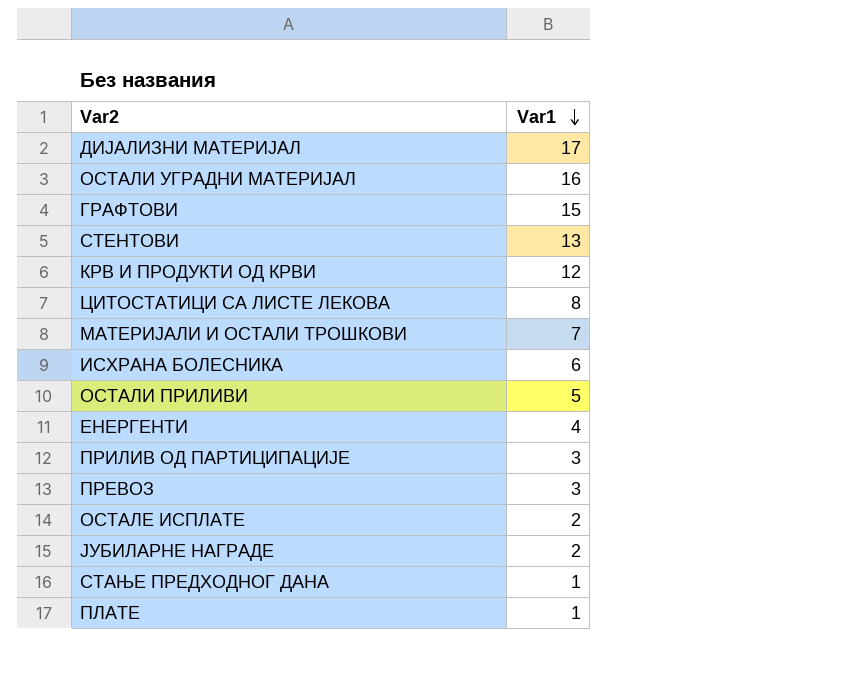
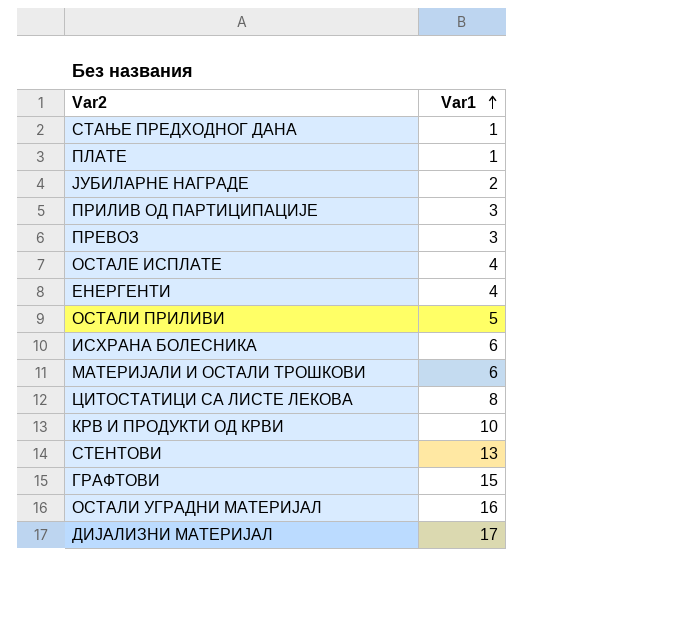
row order: Var1 descending -> Var1 ascending
ОСТАЛЕ ИСПЛАТЕ | Var1: 2 -> 4
МАТЕРИЈАЛИ И ОСТАЛИ ТРОШКОВИ | Var1: 7 -> 6
КРВ И ПРОДУКТИ ОД КРВИ | Var1: 12 -> 10

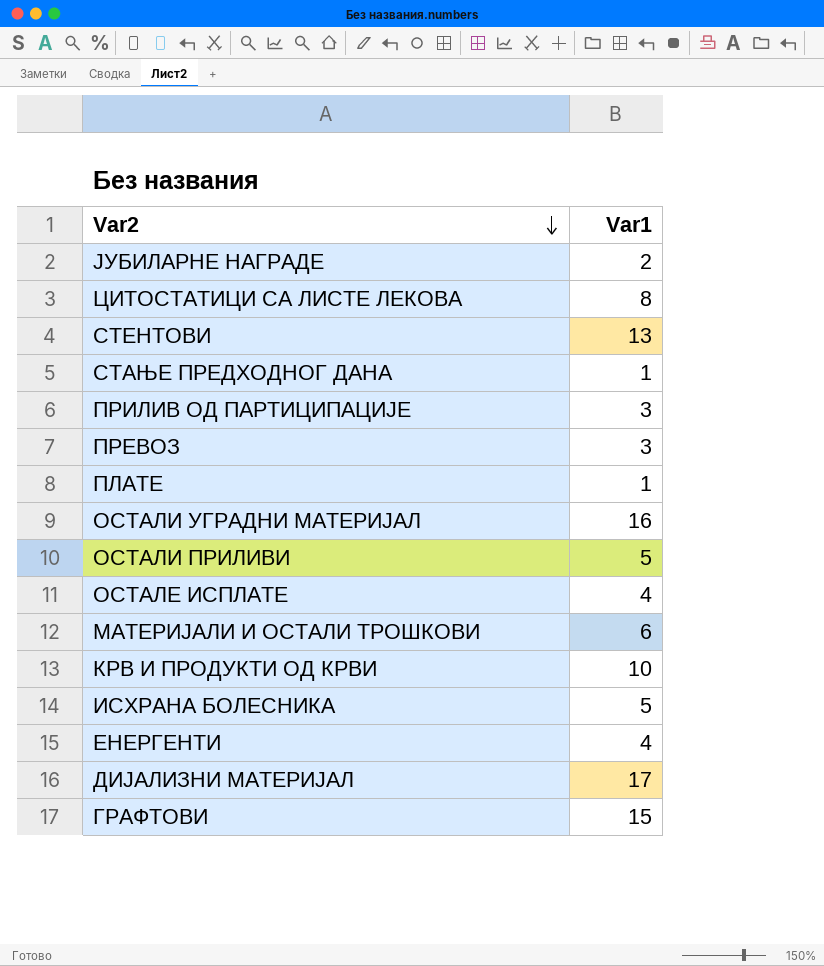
row order: Var1 ascending -> Var2 descending
ИСХРАНА БОЛЕСНИКА | Var1: 6 -> 5

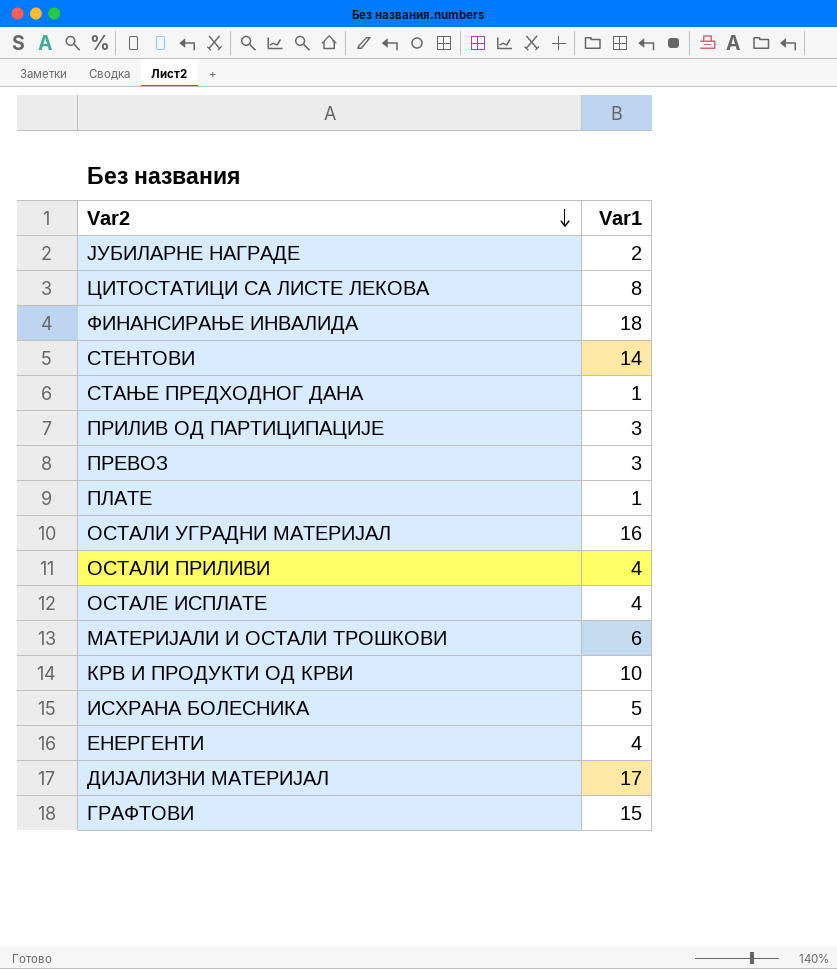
row ФИНАНСИРАЊЕ ИНВАЛИДА: none -> 18
СТЕНТОВИ | Var1: 13 -> 14
ОСТАЛИ ПРИЛИВИ | Var1: 5 -> 4

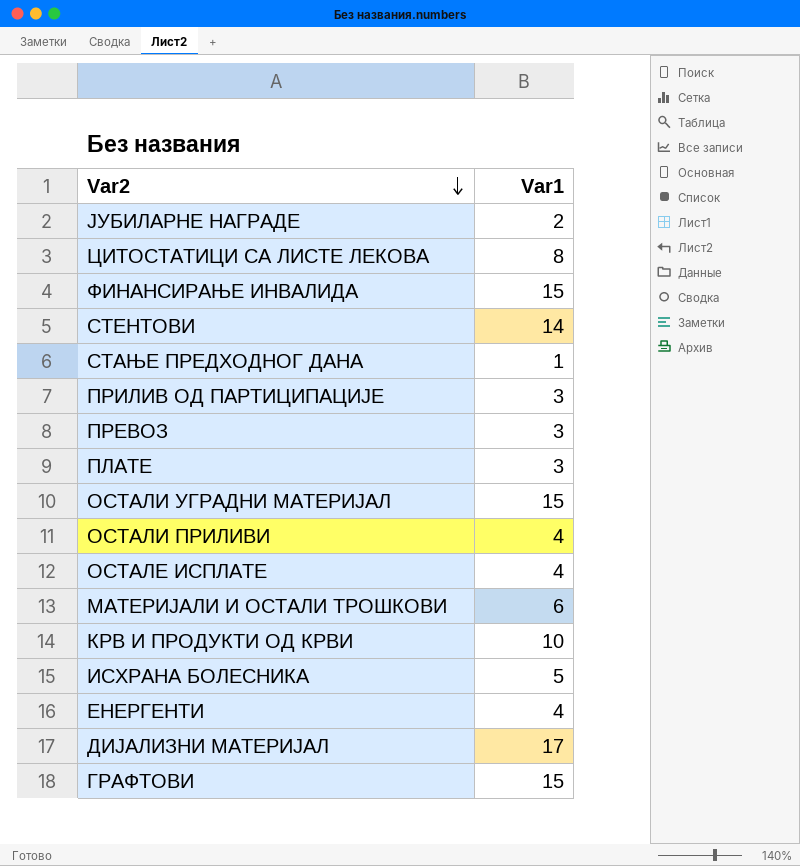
ФИНАНСИРАЊЕ ИНВАЛИДА | Var1: 18 -> 15
ПЛАТЕ | Var1: 1 -> 3
ОСТАЛИ УГРАДНИ МАТЕРИЈАЛ | Var1: 16 -> 15

